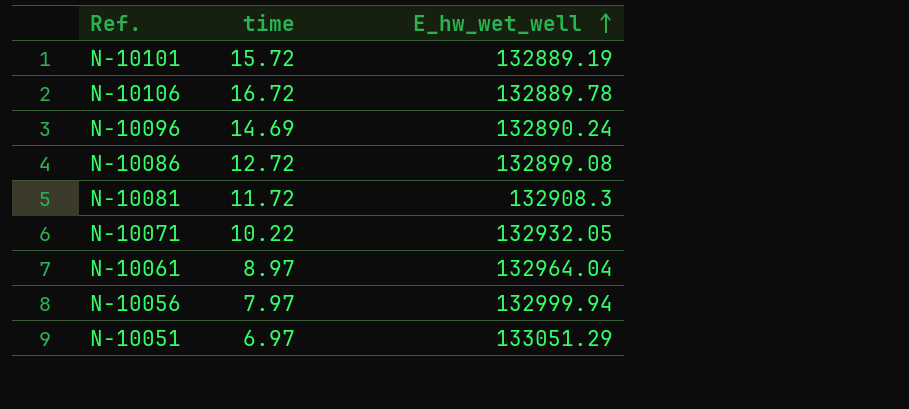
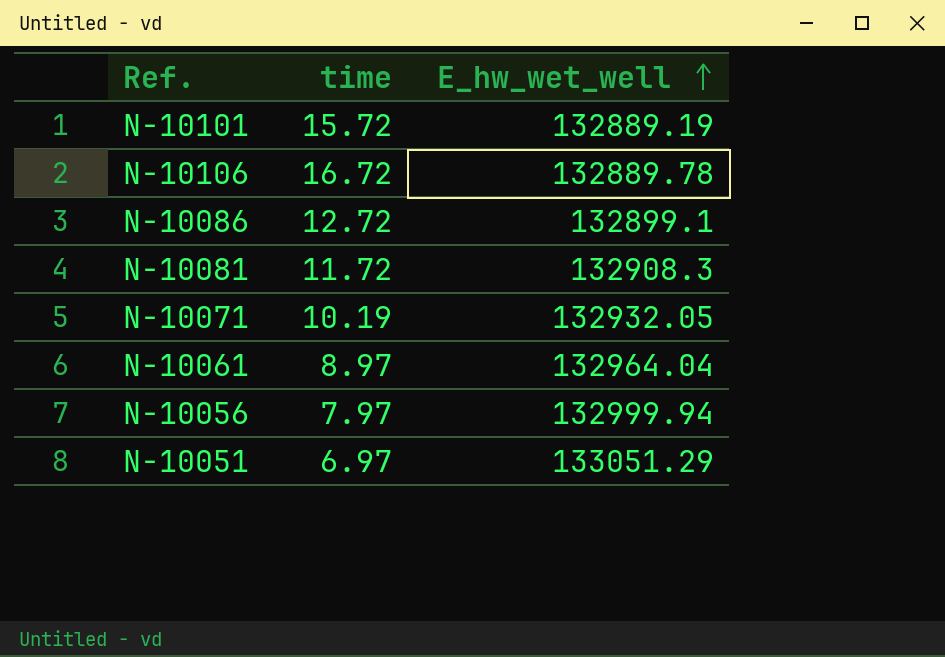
row N-10096: 14.69 | 132890.24 -> none
N-10086 | E_hw_wet_well: 132899.08 -> 132899.1
N-10071 | time: 10.22 -> 10.19

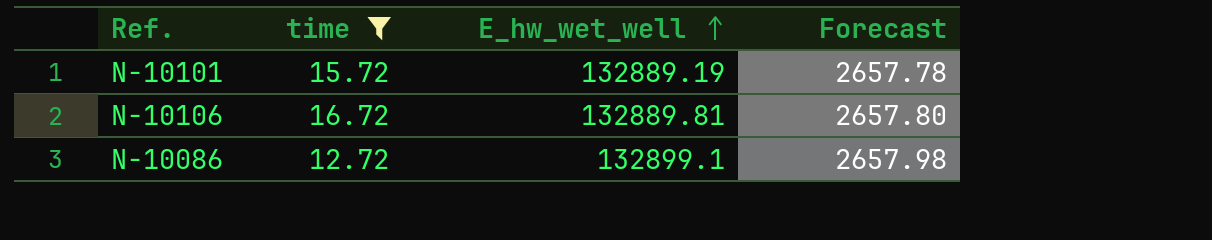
filter: none -> time >= 12.72
column Forecast | formula: none -> [E_hw_wet_well] * 0.02
N-10106 | E_hw_wet_well: 132889.78 -> 132889.81

